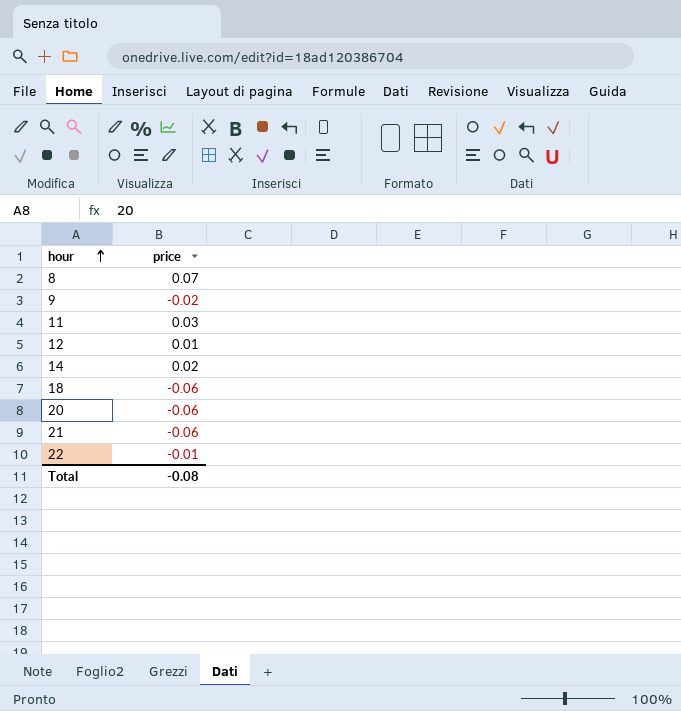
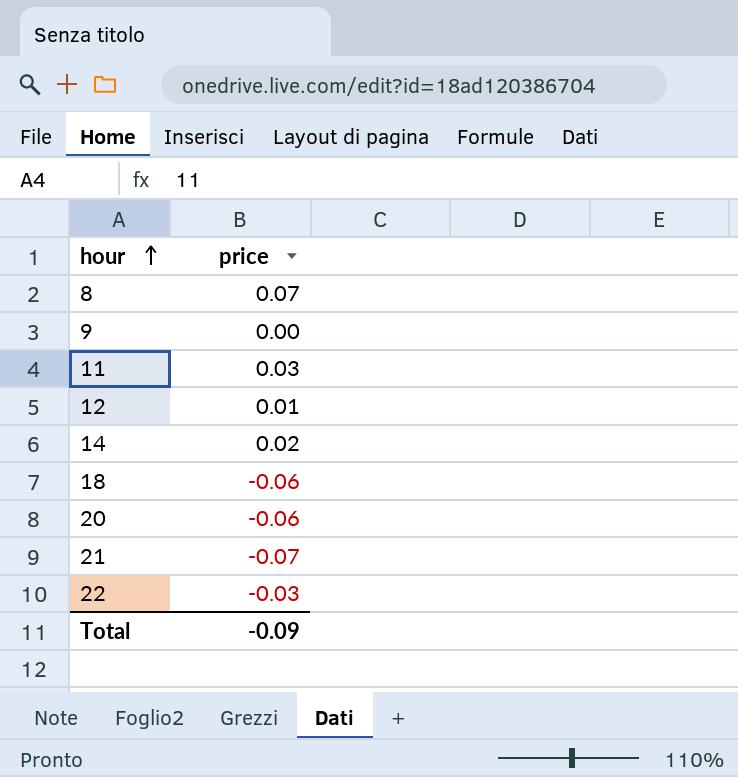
9 | price: -0.02 -> 0.00
21 | price: -0.06 -> -0.07
22 | price: -0.01 -> -0.03
Total | price: -0.08 -> -0.09

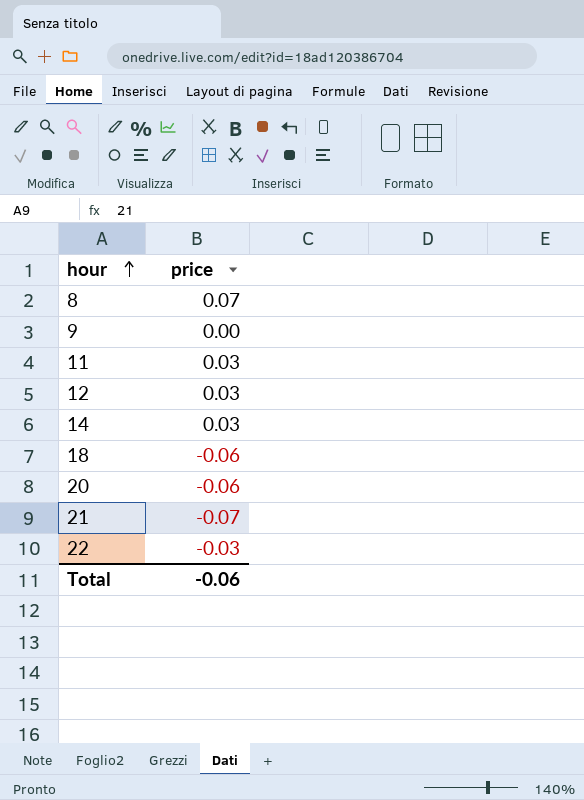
12 | price: 0.01 -> 0.03
14 | price: 0.02 -> 0.03
Total | price: -0.09 -> -0.06

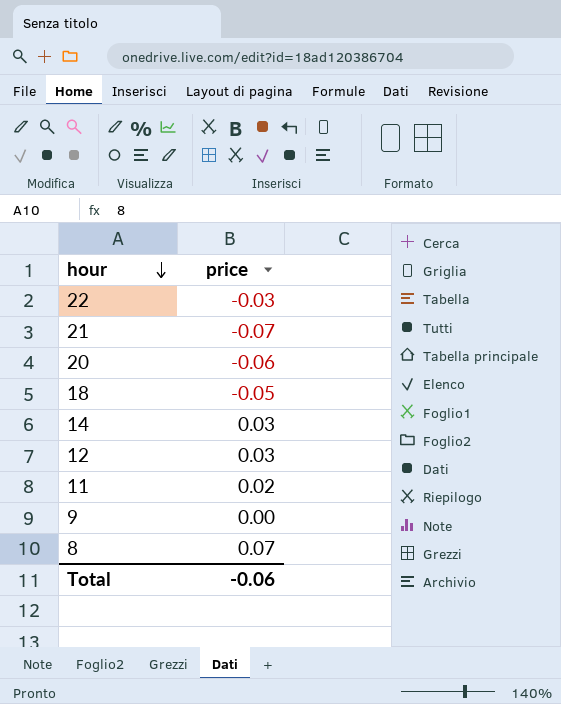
row order: hour ascending -> hour descending
18 | price: -0.06 -> -0.05
11 | price: 0.03 -> 0.02

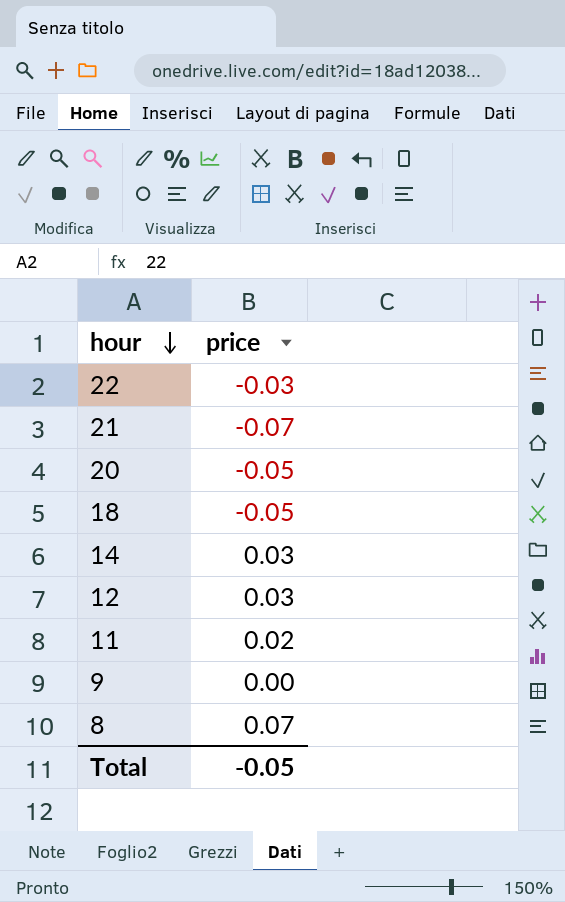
20 | price: -0.06 -> -0.05
Total | price: -0.06 -> -0.05

